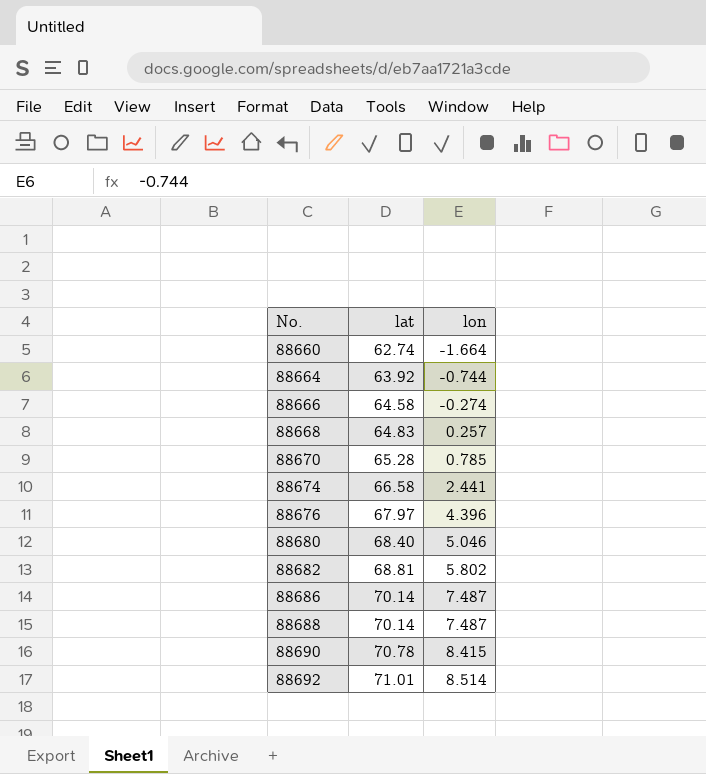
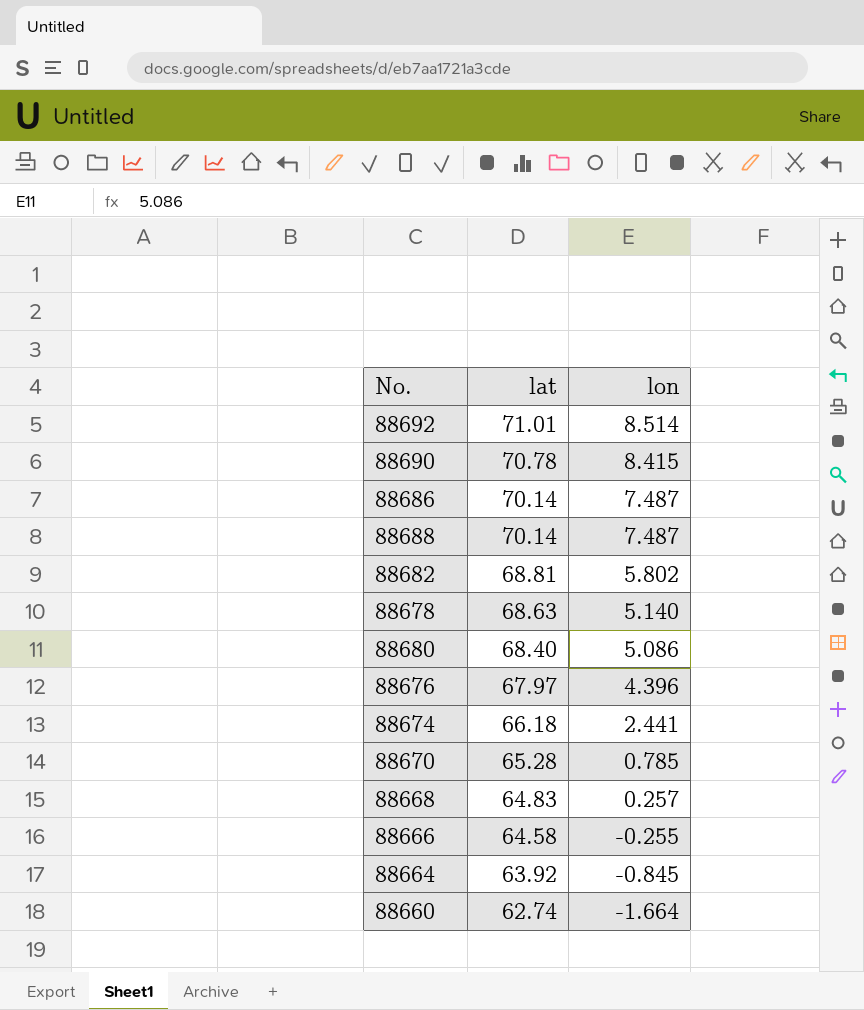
row order: No. ascending -> lat descending
row 88678: none -> 68.63 | 5.140
88680 | lon: 5.046 -> 5.086
88674 | lat: 66.58 -> 66.18
88666 | lon: -0.274 -> -0.255
88664 | lon: -0.744 -> -0.845

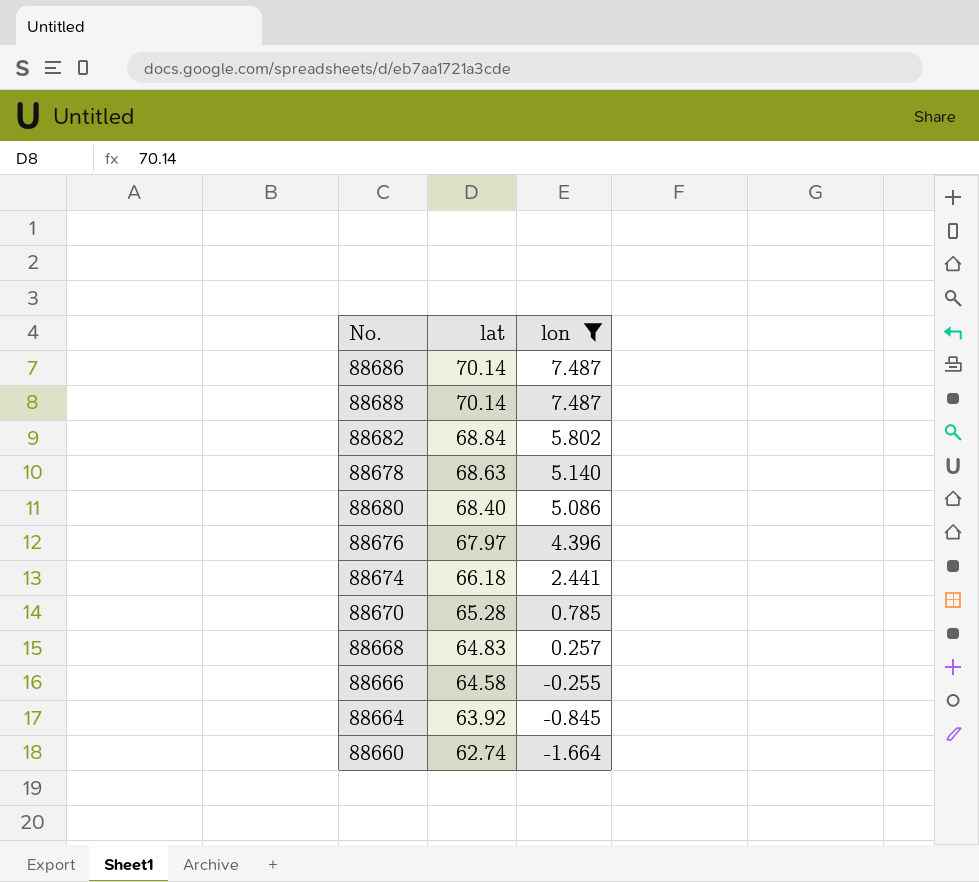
filter: none -> lon <= 7.487
88682 | lat: 68.81 -> 68.84

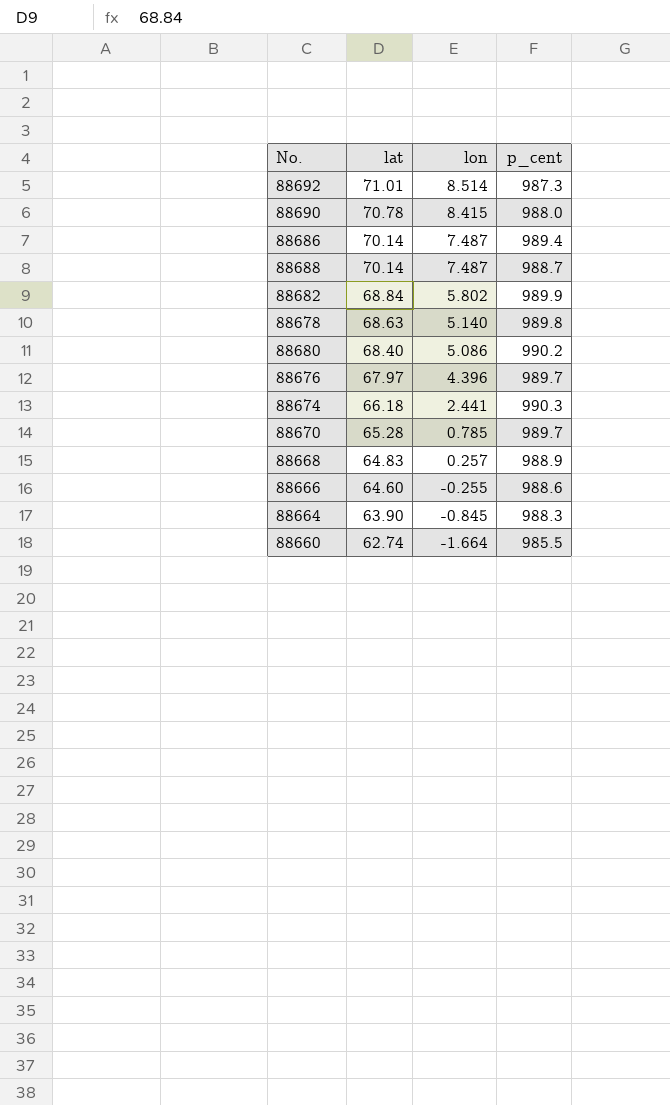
filter: lon <= 7.487 -> none
column p_cent | position: none -> 4
88666 | lat: 64.58 -> 64.60
88664 | lat: 63.92 -> 63.90

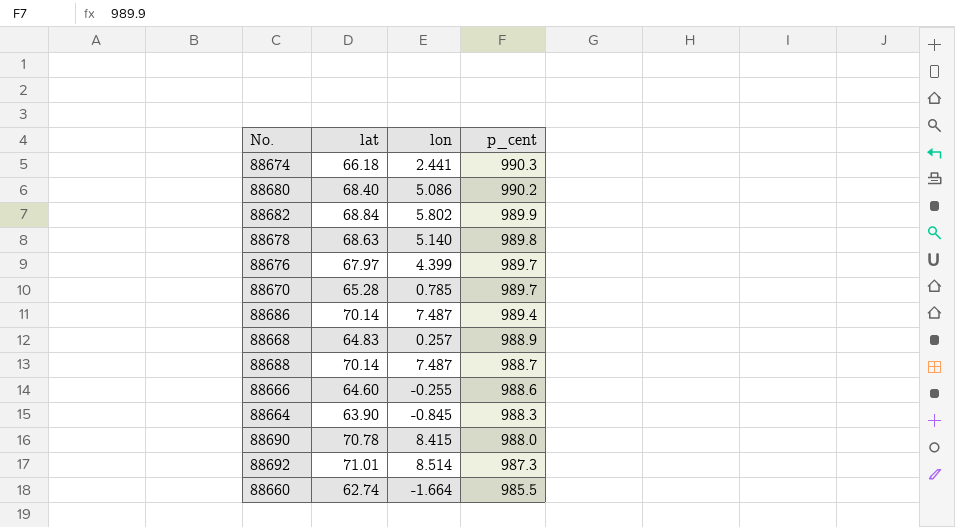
row order: lat descending -> p_cent descending
88676 | lon: 4.396 -> 4.399

